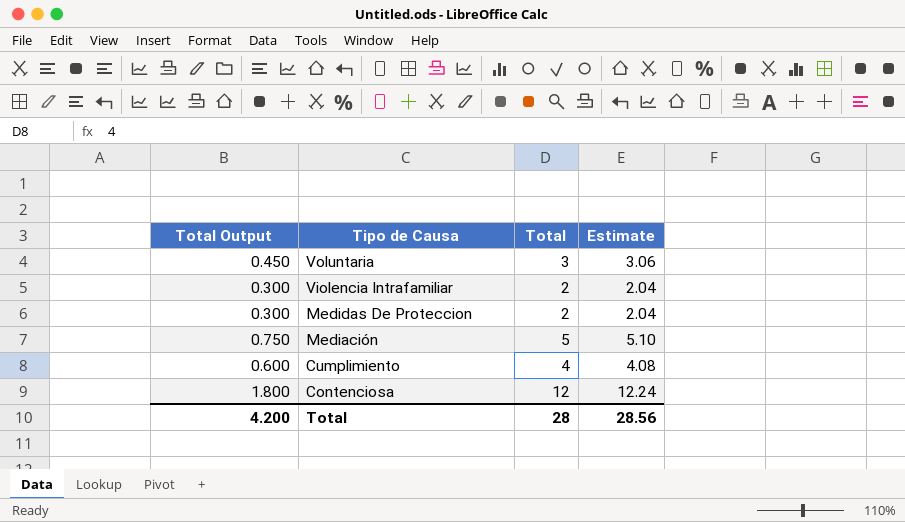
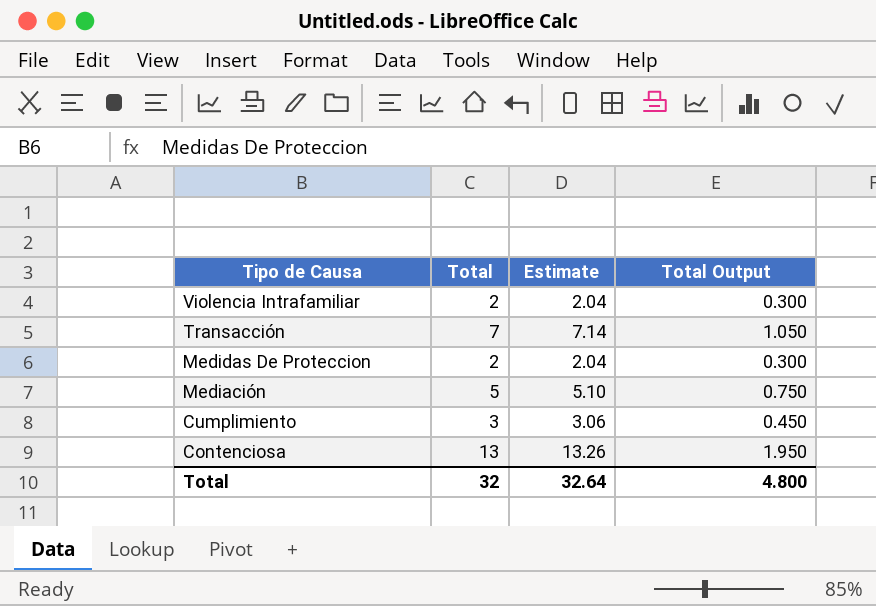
column Total Output | position: 1 -> 4
row Voluntaria: 0.450 | 3 | 3.06 -> none
row Transacción: none -> 7 | 7.14 | 1.050
Cumplimiento | Total: 4 -> 3
Cumplimiento | Estimate: 4.08 -> 3.06
Cumplimiento | Total Output: 0.600 -> 0.450
Contenciosa | Total: 12 -> 13
Contenciosa | Estimate: 12.24 -> 13.26
Contenciosa | Total Output: 1.800 -> 1.950
Total | Total: 28 -> 32
Total | Estimate: 28.56 -> 32.64
Total | Total Output: 4.200 -> 4.800

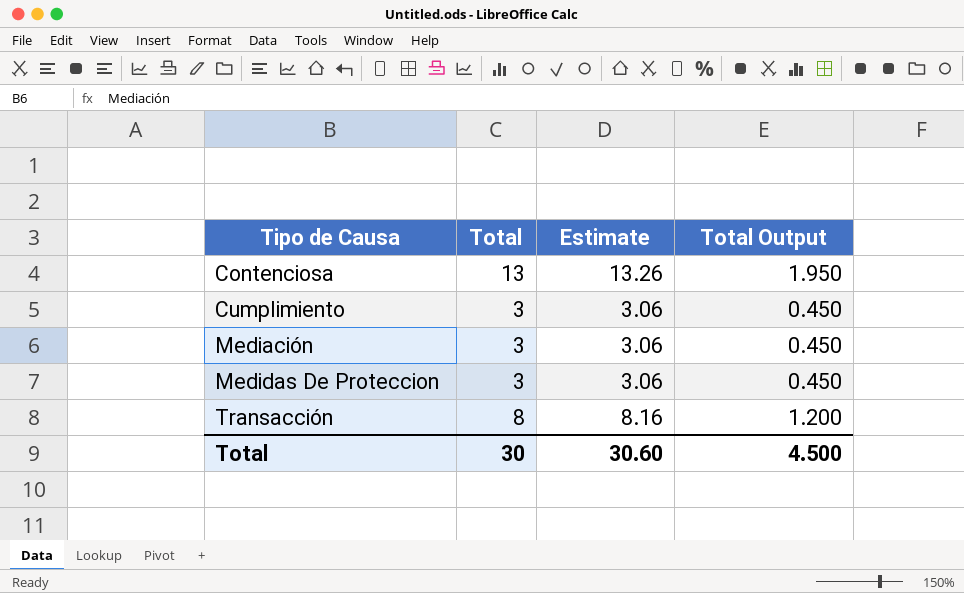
row order: Tipo de Causa descending -> Tipo de Causa ascending
row Violencia Intrafamiliar: 2 | 2.04 | 0.300 -> none
Mediación | Total: 5 -> 3
Mediación | Estimate: 5.10 -> 3.06
Mediación | Total Output: 0.750 -> 0.450
Medidas De Proteccion | Total: 2 -> 3
Medidas De Proteccion | Estimate: 2.04 -> 3.06
Medidas De Proteccion | Total Output: 0.300 -> 0.450
Transacción | Total: 7 -> 8
Transacción | Estimate: 7.14 -> 8.16
Transacción | Total Output: 1.050 -> 1.200
Total | Total: 32 -> 30
Total | Estimate: 32.64 -> 30.60
Total | Total Output: 4.800 -> 4.500

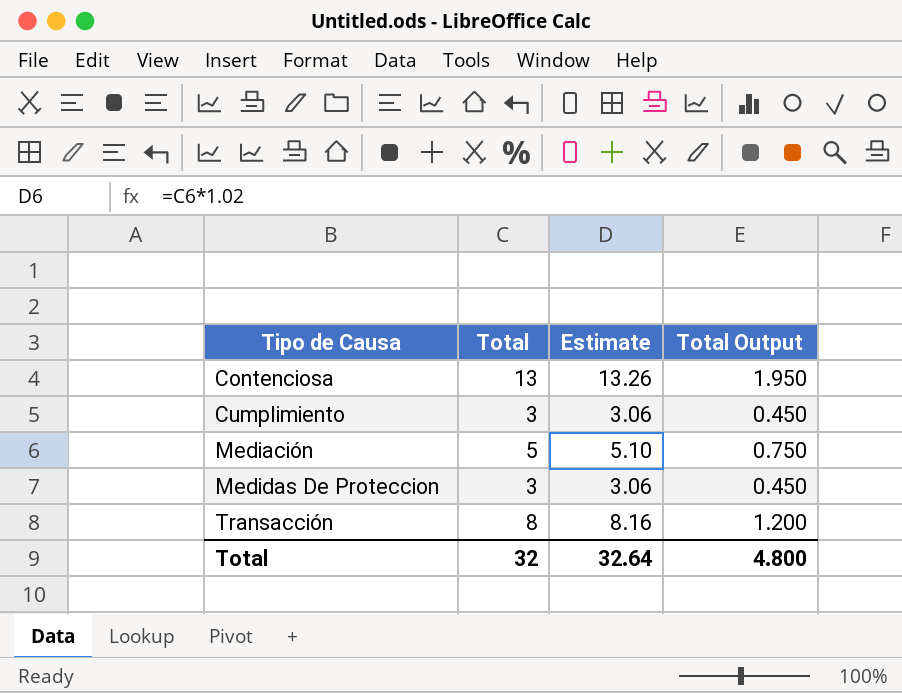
Mediación | Total: 3 -> 5
Mediación | Estimate: 3.06 -> 5.10
Mediación | Total Output: 0.450 -> 0.750
Total | Total: 30 -> 32
Total | Estimate: 30.60 -> 32.64
Total | Total Output: 4.500 -> 4.800

